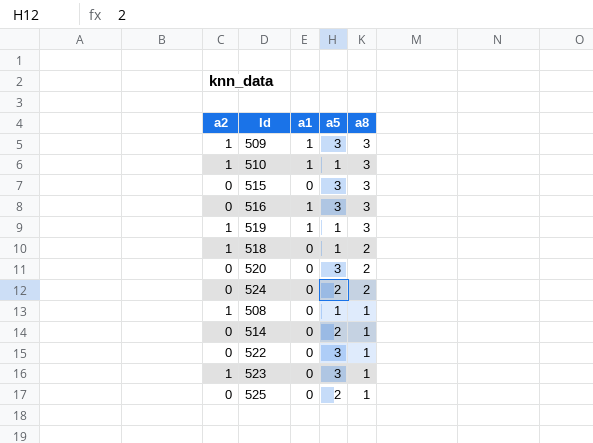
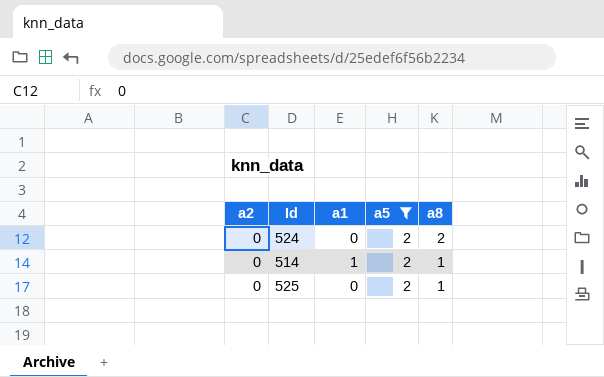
filter: none -> a5 = 2
514 | a1: 0 -> 1

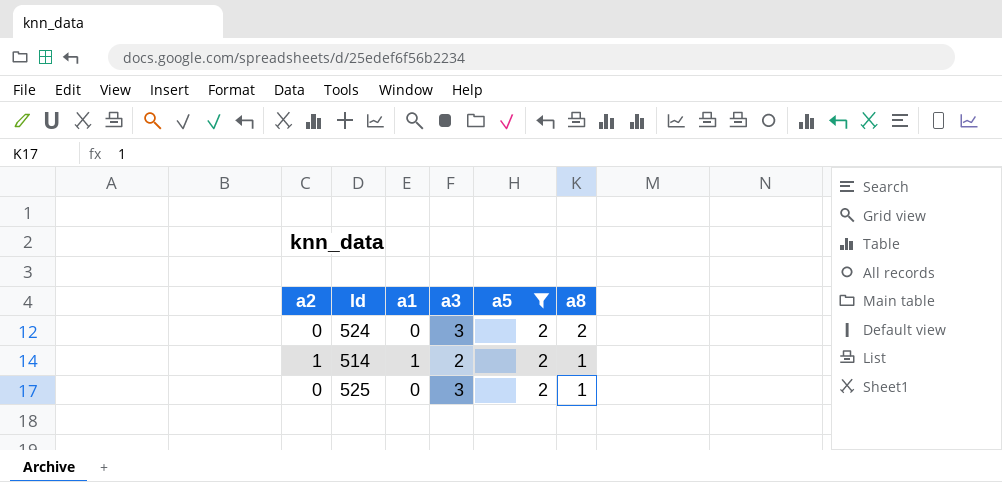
column a3 | position: none -> 4
514 | a2: 0 -> 1

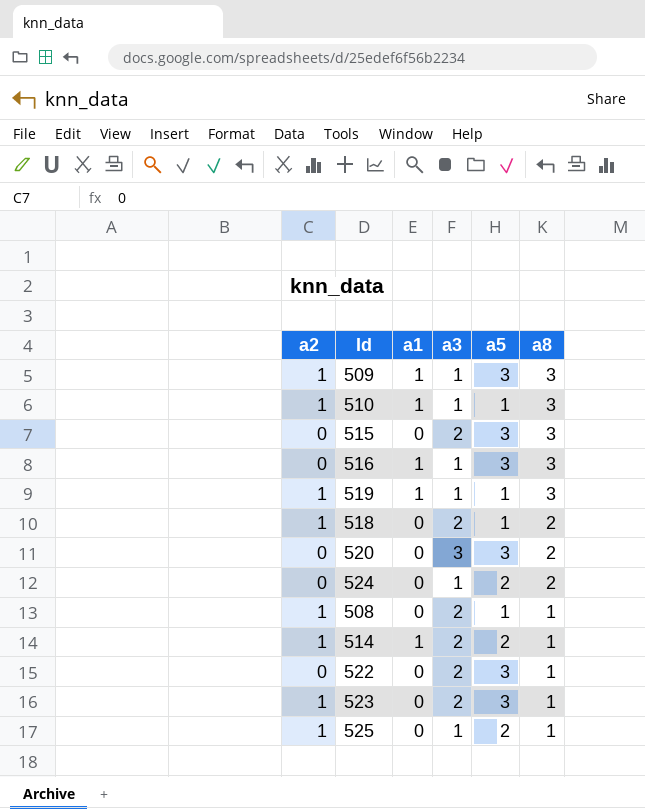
filter: a5 = 2 -> none
524 | a3: 3 -> 1
525 | a2: 0 -> 1
525 | a3: 3 -> 1

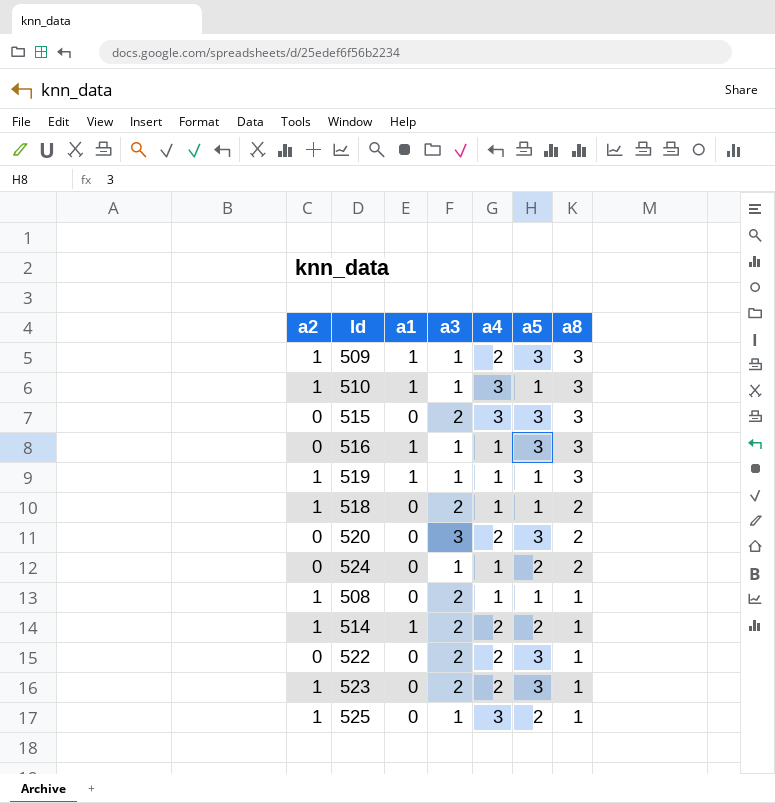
column a4 | position: none -> 5

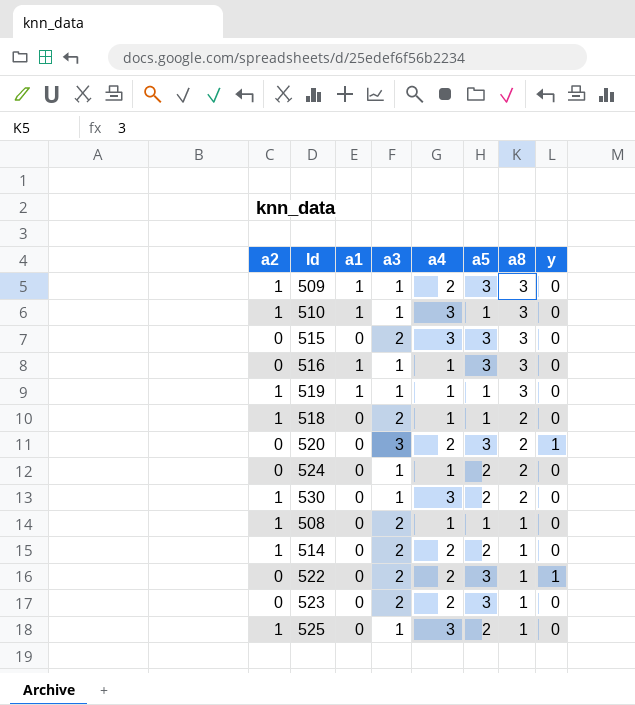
column y | position: none -> 8
row 530: none -> 1 | 0 | 1 | 3 | 2 | 2 | 0
514 | a1: 1 -> 0
523 | a2: 1 -> 0

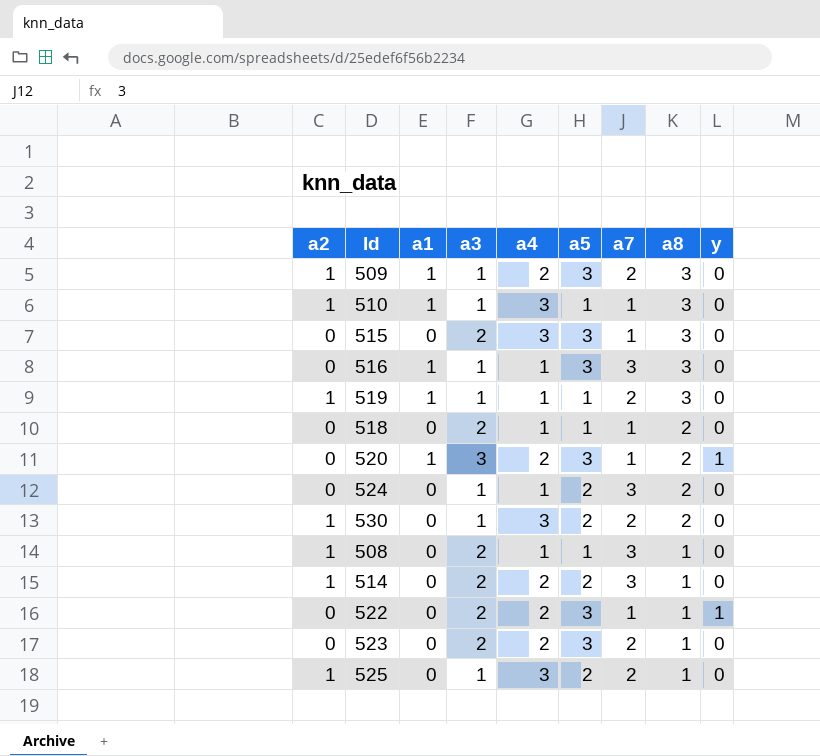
column a7 | position: none -> 7
518 | a2: 1 -> 0
520 | a1: 0 -> 1

